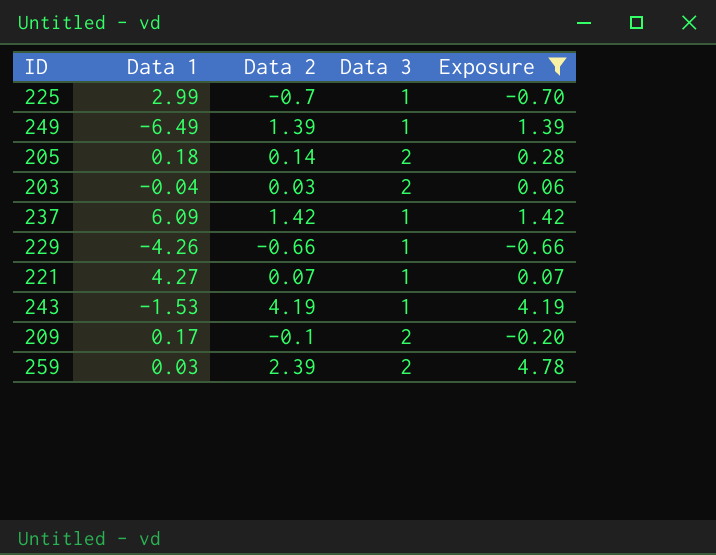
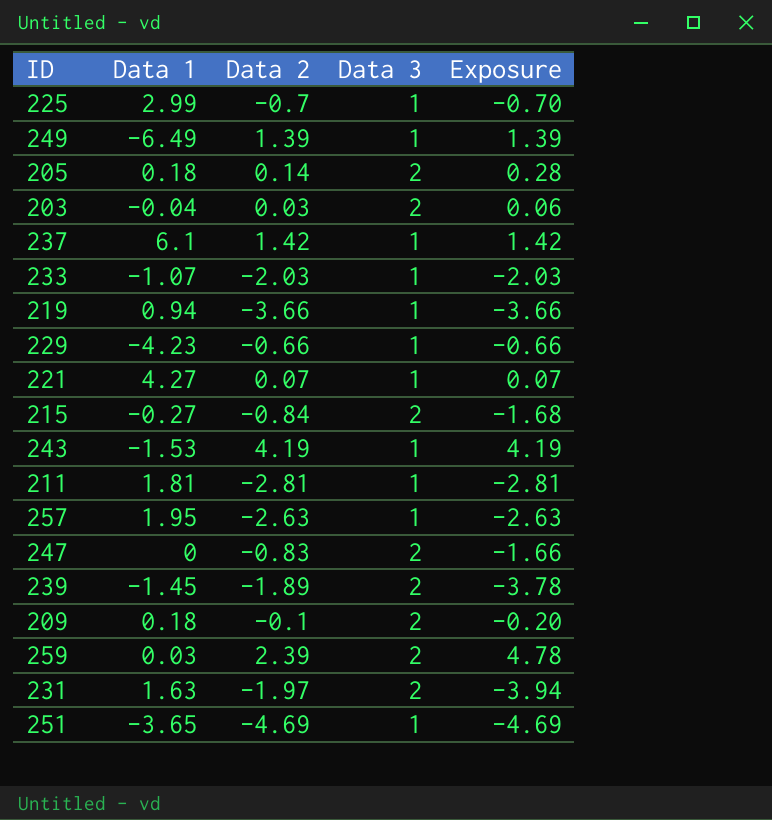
filter: Exposure >= -0.70 -> none
237 | Data 1: 6.09 -> 6.1
229 | Data 1: -4.26 -> -4.23
209 | Data 1: 0.17 -> 0.18

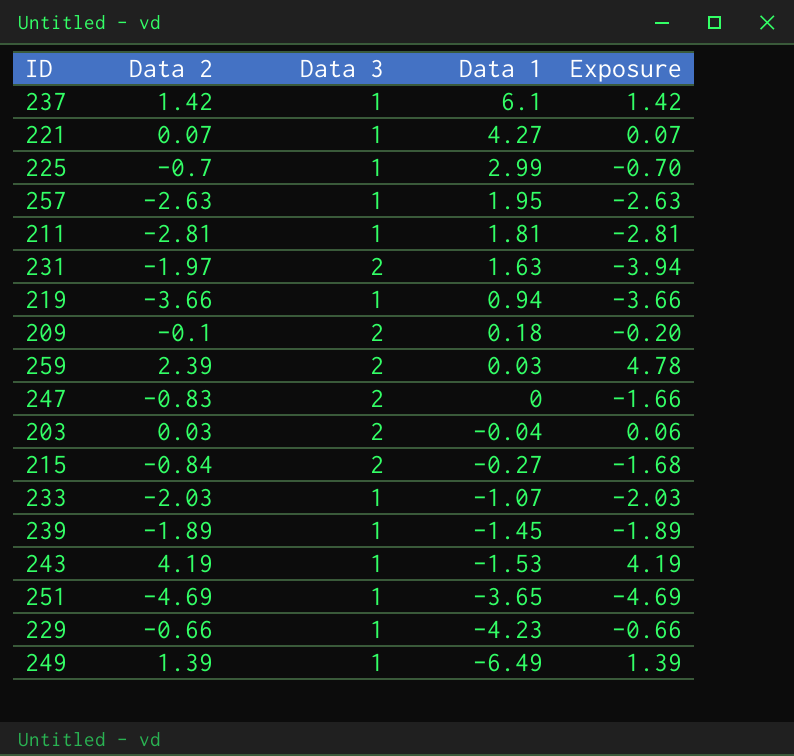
row order: none -> Data 1 descending
column Data 1 | position: 2 -> 4
row 205: 0.18 | 0.14 | 2 | 0.28 -> none
239 | Data 3: 2 -> 1
239 | Exposure: -3.78 -> -1.89

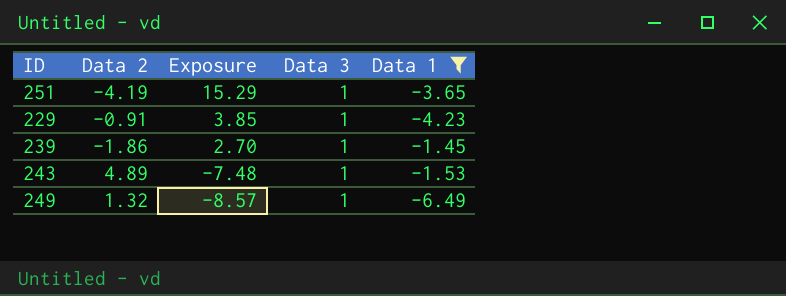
filter: none -> Data 1 <= -1.45
row order: Data 1 descending -> Exposure descending
column Exposure | formula: [Data 2] * [Data 3] -> [Data 2] * [Data 1]
column Exposure | position: 5 -> 3
251 | Data 2: -4.69 -> -4.19
229 | Data 2: -0.66 -> -0.91
239 | Data 2: -1.89 -> -1.86
243 | Data 2: 4.19 -> 4.89
249 | Data 2: 1.39 -> 1.32

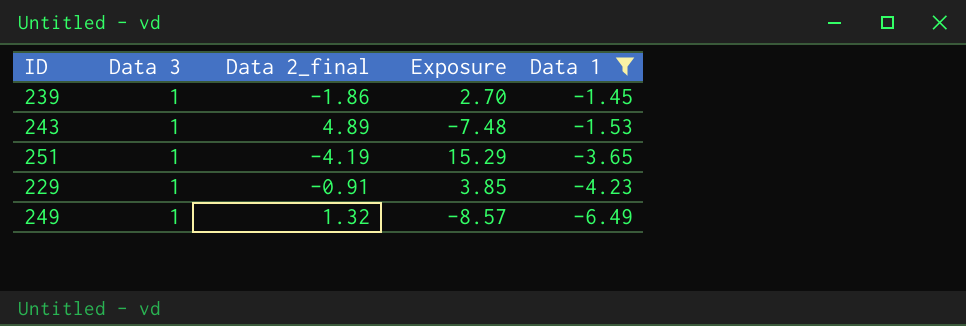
row order: Exposure descending -> Data 1 descending
column Data 3 | position: 4 -> 2
column name: Data 2 -> Data 2_final

